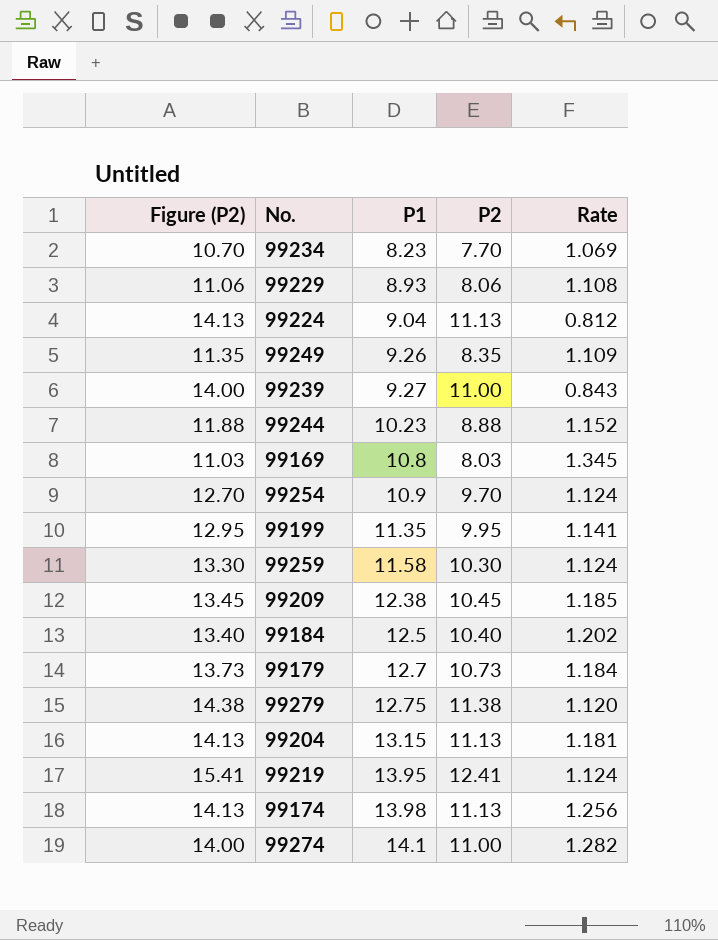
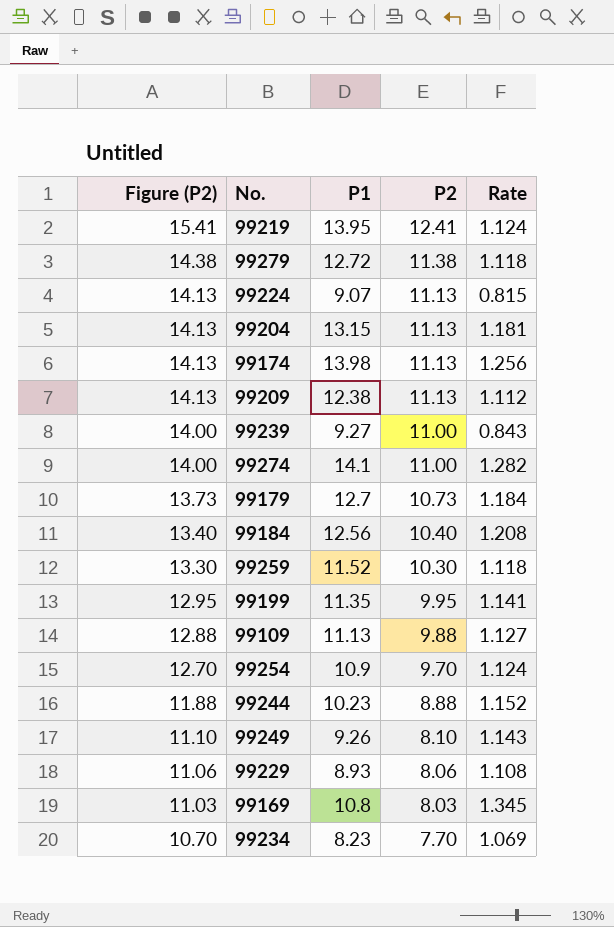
row order: P1 ascending -> Figure (P2) descending
99279 | P1: 12.75 -> 12.72
99279 | Rate: 1.120 -> 1.118
99224 | P1: 9.04 -> 9.07
99224 | Rate: 0.812 -> 0.815
99209 | Figure (P2): 13.45 -> 14.13
99209 | P2: 10.45 -> 11.13
99209 | Rate: 1.185 -> 1.112
99184 | P1: 12.5 -> 12.56
99184 | Rate: 1.202 -> 1.208
99259 | P1: 11.58 -> 11.52
99259 | Rate: 1.124 -> 1.118
row 99109: none -> 12.88 | 11.13 | 9.88 | 1.127
99249 | Figure (P2): 11.35 -> 11.10
99249 | P2: 8.35 -> 8.10
99249 | Rate: 1.109 -> 1.143

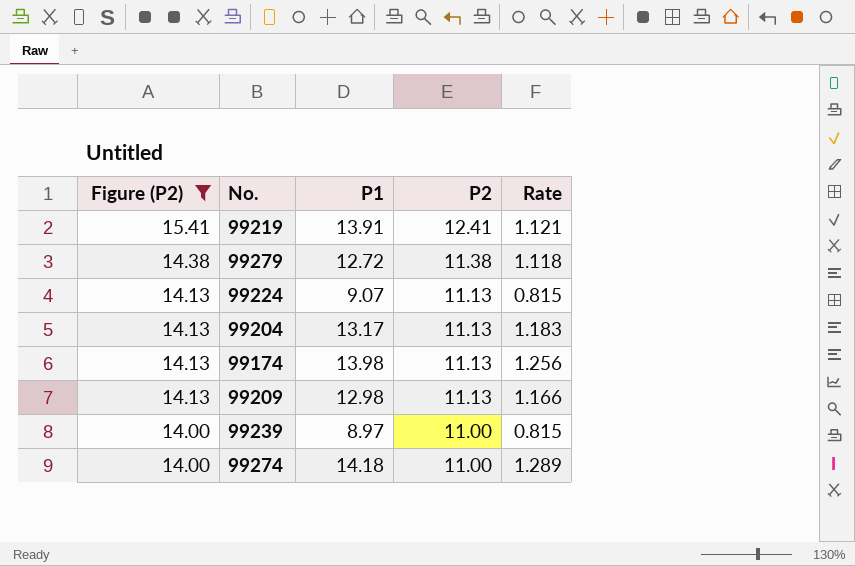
filter: none -> Figure (P2) >= 14.00
99219 | P1: 13.95 -> 13.91
99219 | Rate: 1.124 -> 1.121
99204 | P1: 13.15 -> 13.17
99204 | Rate: 1.181 -> 1.183
99209 | P1: 12.38 -> 12.98
99209 | Rate: 1.112 -> 1.166
99239 | P1: 9.27 -> 8.97
99239 | Rate: 0.843 -> 0.815
99274 | P1: 14.1 -> 14.18
99274 | Rate: 1.282 -> 1.289

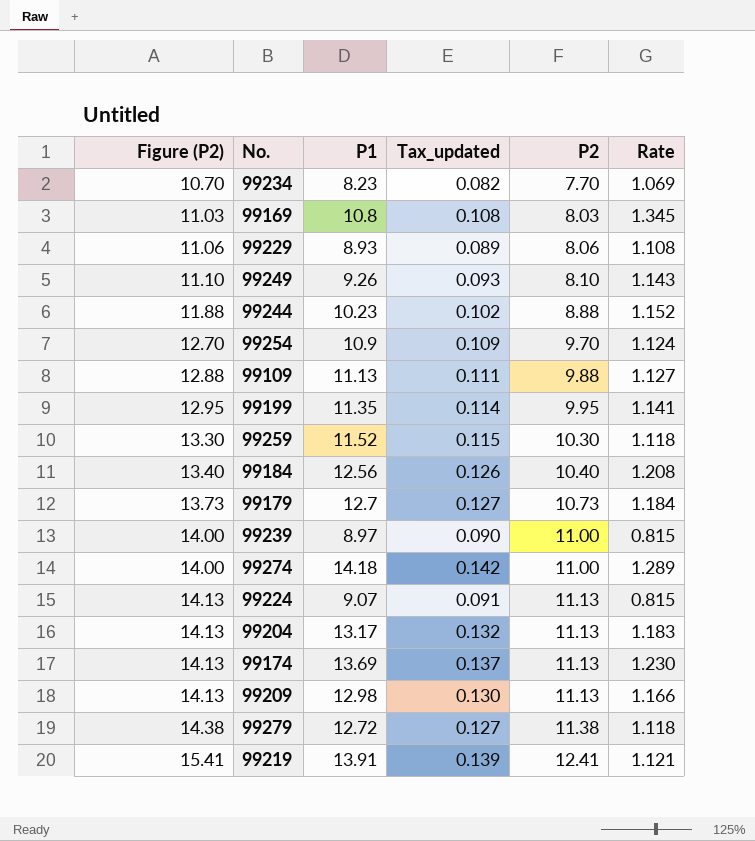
filter: Figure (P2) >= 14.00 -> none
row order: Figure (P2) descending -> Figure (P2) ascending
column Tax_updated | formula: none -> [P1] * 0.01
99174 | P1: 13.98 -> 13.69
99174 | Rate: 1.256 -> 1.230

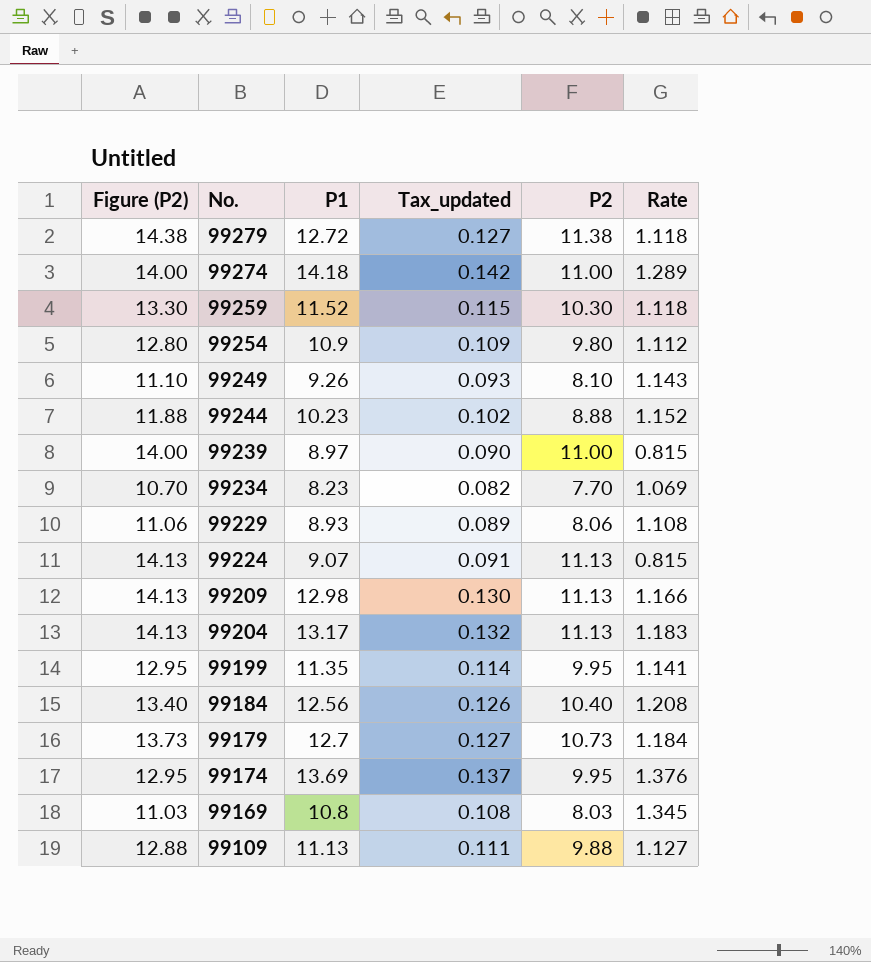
row order: Figure (P2) ascending -> No. descending
row 99219: 15.41 | 13.91 | 0.139 | 12.41 | 1.121 -> none
99254 | Figure (P2): 12.70 -> 12.80
99254 | P2: 9.70 -> 9.80
99254 | Rate: 1.124 -> 1.112
99174 | Figure (P2): 14.13 -> 12.95
99174 | P2: 11.13 -> 9.95
99174 | Rate: 1.230 -> 1.376

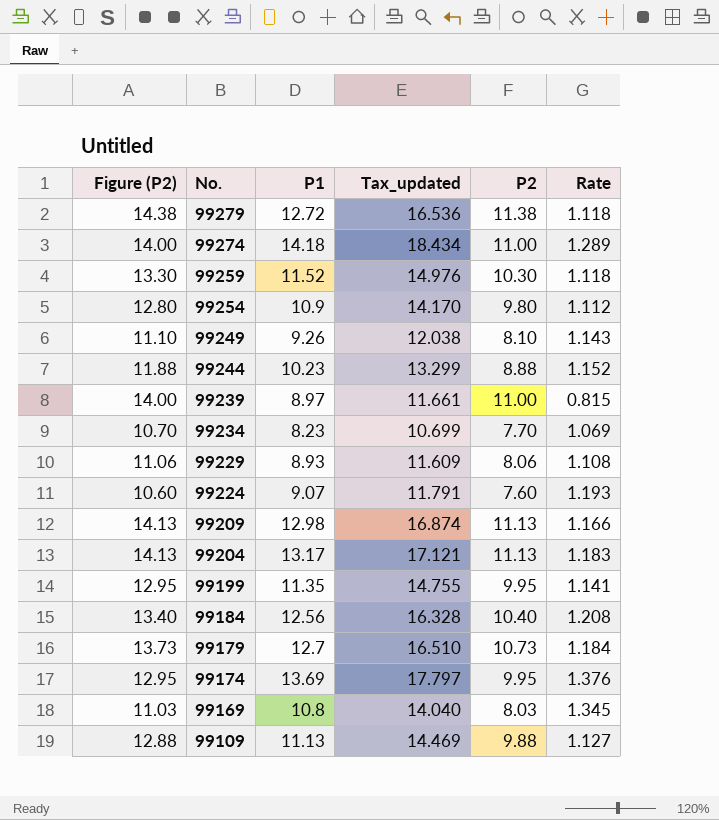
column Tax_updated | formula: [P1] * 0.01 -> [P1] * 1.3
99224 | Figure (P2): 14.13 -> 10.60
99224 | P2: 11.13 -> 7.60
99224 | Rate: 0.815 -> 1.193

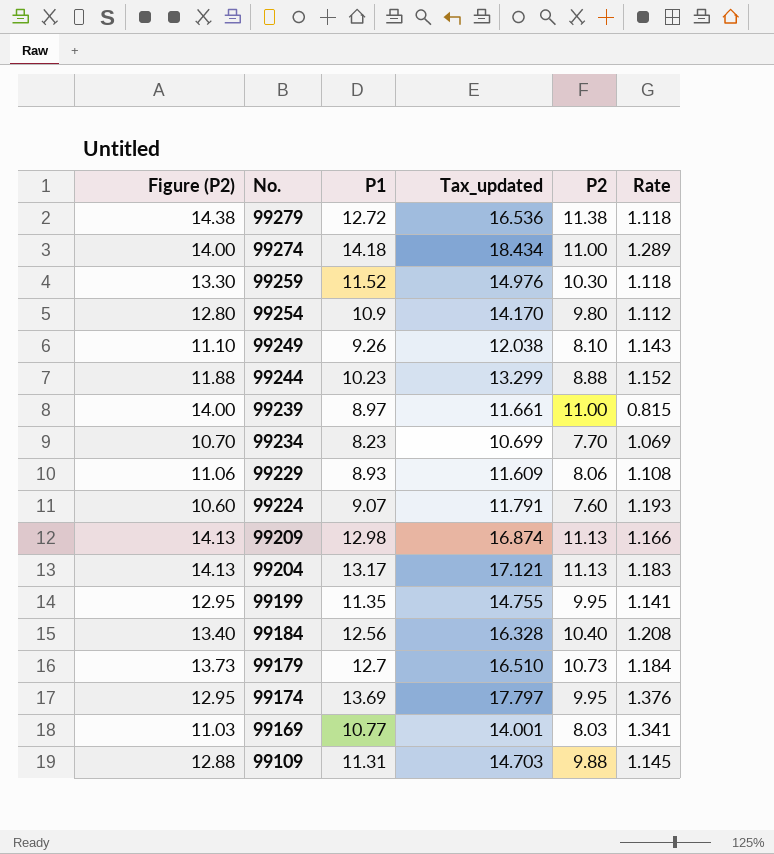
99169 | P1: 10.8 -> 10.77
99169 | Tax_updated: 14.040 -> 14.001
99169 | Rate: 1.345 -> 1.341
99109 | P1: 11.13 -> 11.31
99109 | Tax_updated: 14.469 -> 14.703
99109 | Rate: 1.127 -> 1.145

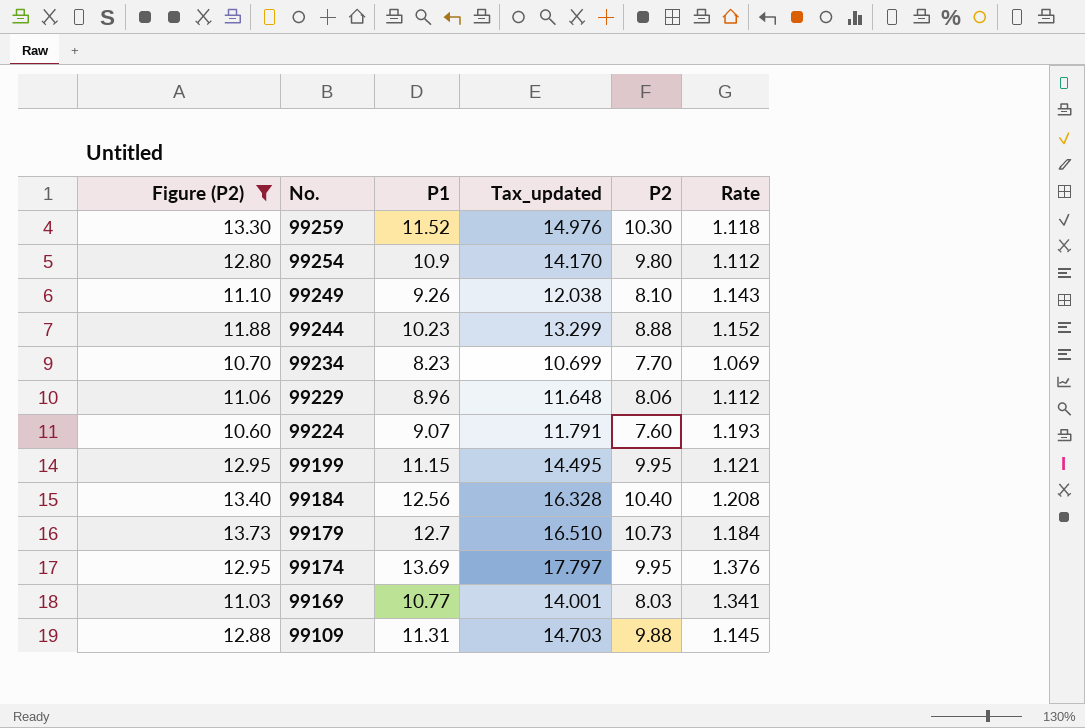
filter: none -> Figure (P2) <= 13.73
99229 | P1: 8.93 -> 8.96
99229 | Tax_updated: 11.609 -> 11.648
99229 | Rate: 1.108 -> 1.112
99199 | P1: 11.35 -> 11.15
99199 | Tax_updated: 14.755 -> 14.495
99199 | Rate: 1.141 -> 1.121

